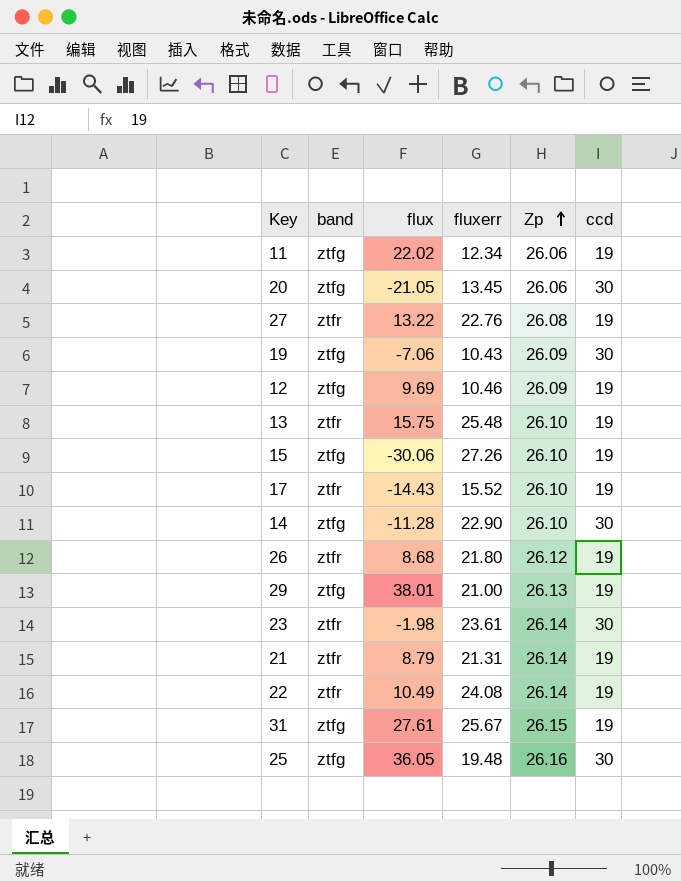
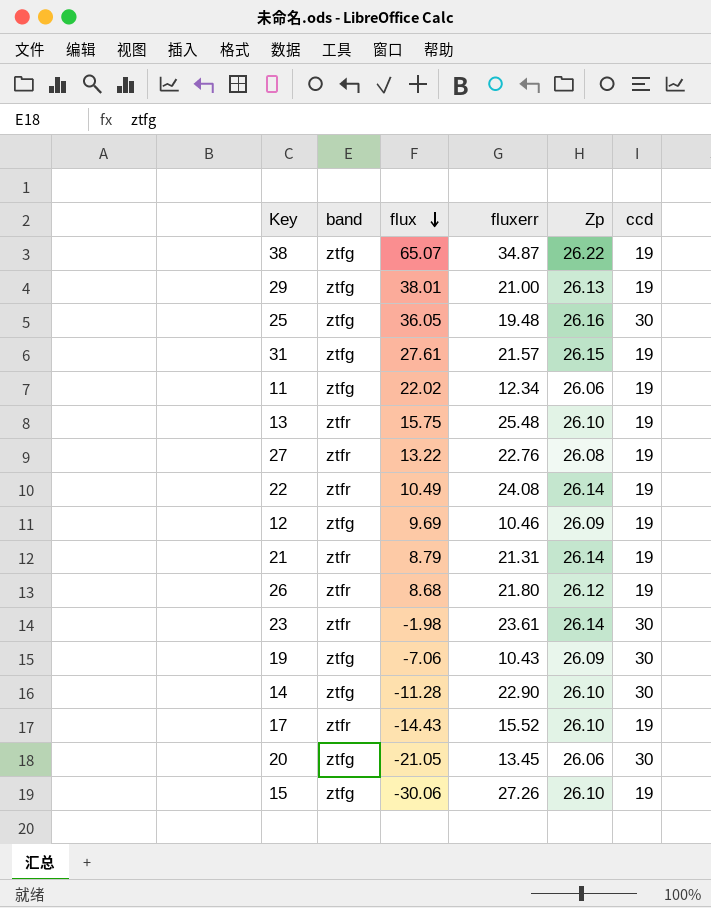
row order: Zp ascending -> flux descending
row 38: none -> ztfg | 65.07 | 34.87 | 26.22 | 19
31 | fluxerr: 25.67 -> 21.57

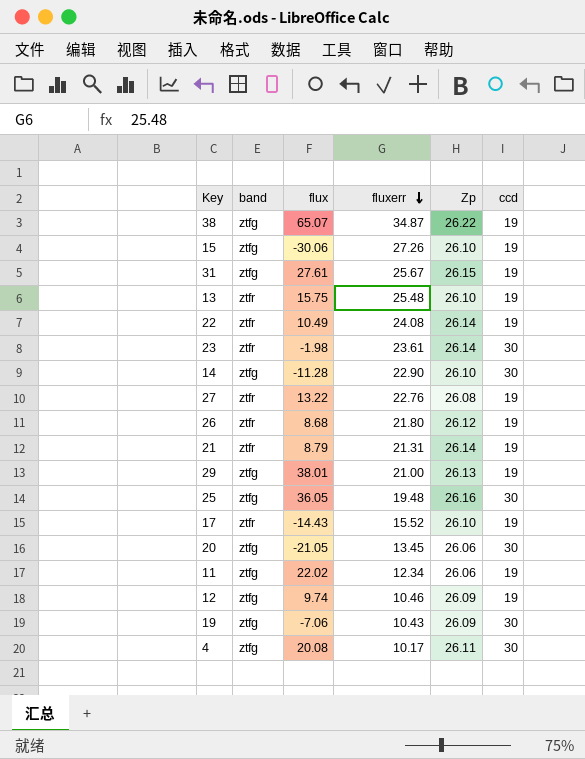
row order: flux descending -> fluxerr descending
31 | fluxerr: 21.57 -> 25.67
12 | flux: 9.69 -> 9.74
row 4: none -> ztfg | 20.08 | 10.17 | 26.11 | 30

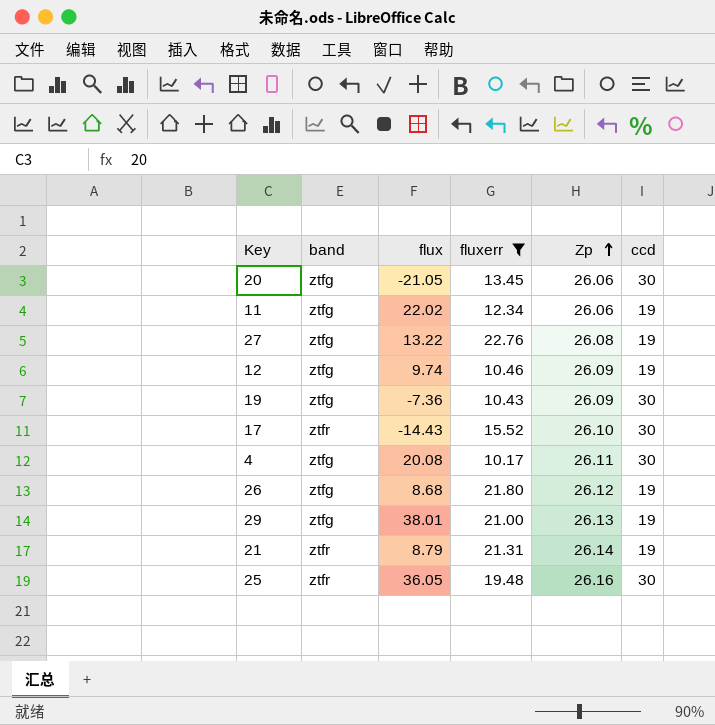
filter: none -> fluxerr <= 22.76
row order: fluxerr descending -> Zp ascending
27 | band: ztfr -> ztfg
19 | flux: -7.06 -> -7.36
17 | ccd: 19 -> 30
26 | band: ztfr -> ztfg
25 | band: ztfg -> ztfr

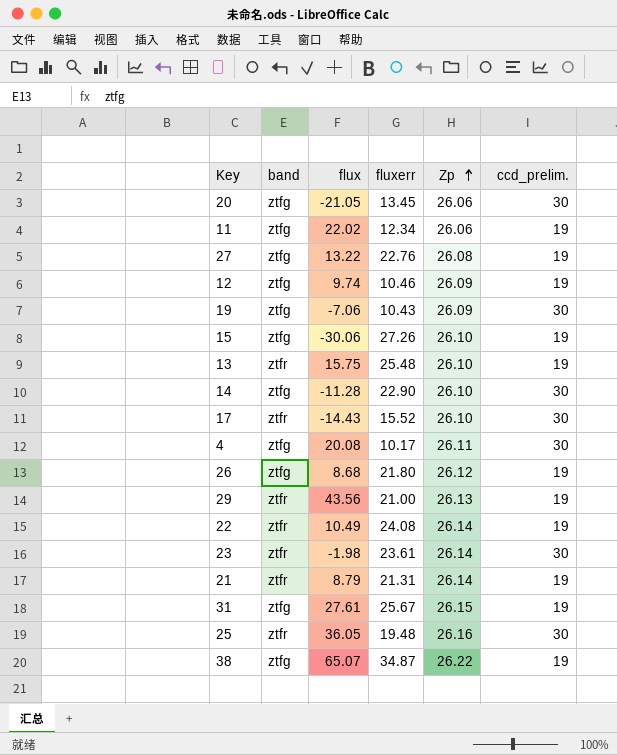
filter: fluxerr <= 22.76 -> none
column name: ccd -> ccd_prelim.
19 | flux: -7.36 -> -7.06
29 | band: ztfg -> ztfr
29 | flux: 38.01 -> 43.56

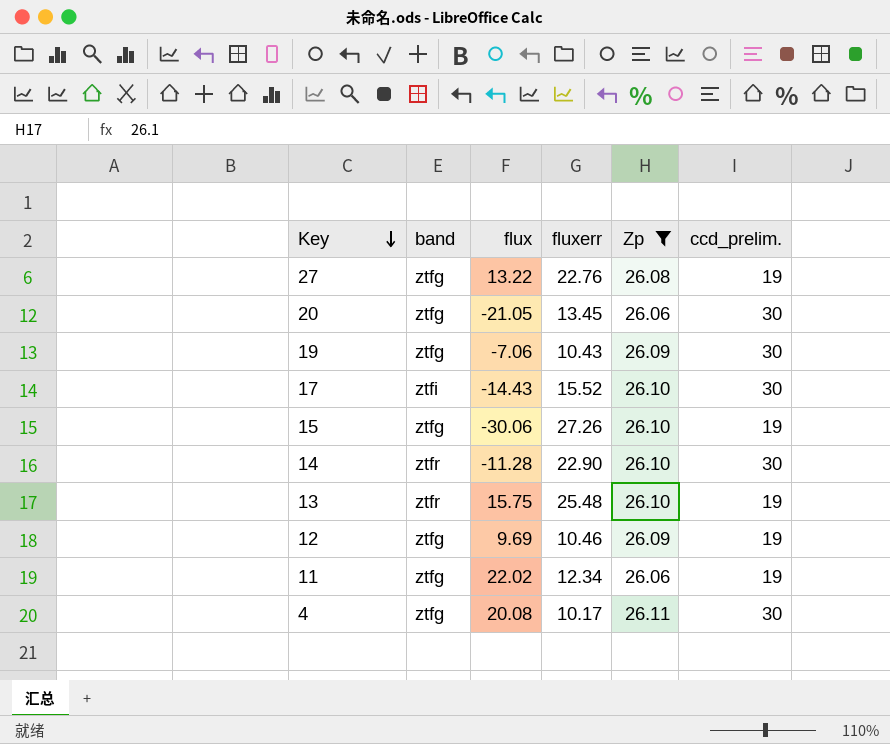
filter: none -> Zp <= 26.11
row order: Zp ascending -> Key descending
17 | band: ztfr -> ztfi
14 | band: ztfg -> ztfr
12 | flux: 9.74 -> 9.69

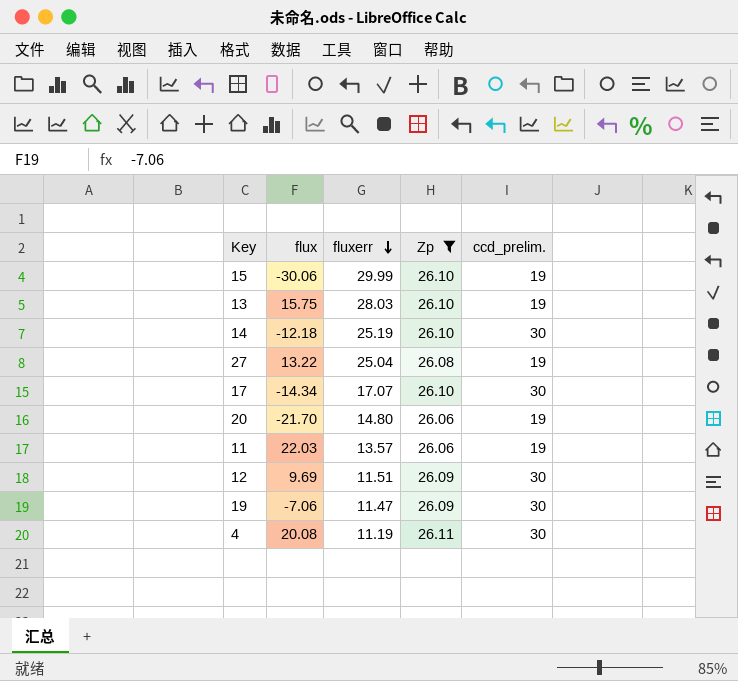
row order: Key descending -> fluxerr descending
column band | position: 2 -> none
15 | fluxerr: 27.26 -> 29.99
13 | fluxerr: 25.48 -> 28.03
14 | flux: -11.28 -> -12.18
14 | fluxerr: 22.90 -> 25.19
27 | fluxerr: 22.76 -> 25.04
17 | flux: -14.43 -> -14.34
17 | fluxerr: 15.52 -> 17.07
20 | flux: -21.05 -> -21.70
20 | fluxerr: 13.45 -> 14.80
20 | ccd_prelim.: 30 -> 19
11 | flux: 22.02 -> 22.03
11 | fluxerr: 12.34 -> 13.57
12 | fluxerr: 10.46 -> 11.51
12 | ccd_prelim.: 19 -> 30
19 | fluxerr: 10.43 -> 11.47
4 | fluxerr: 10.17 -> 11.19

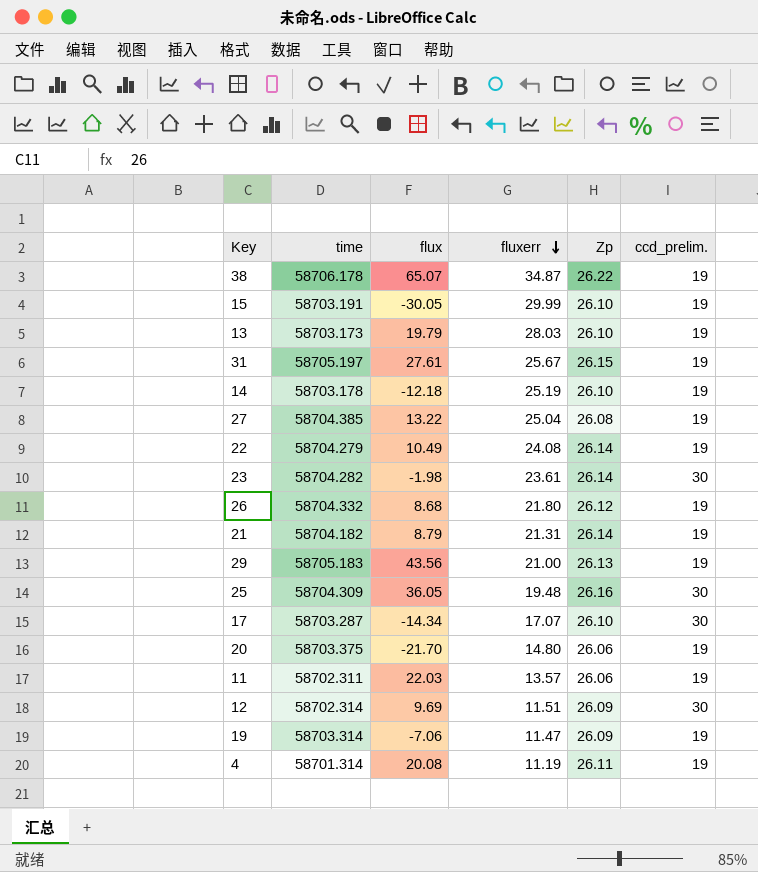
filter: Zp <= 26.11 -> none
column time | position: none -> 2
15 | flux: -30.06 -> -30.05
13 | flux: 15.75 -> 19.79
14 | ccd_prelim.: 30 -> 19
19 | ccd_prelim.: 30 -> 19
4 | ccd_prelim.: 30 -> 19

